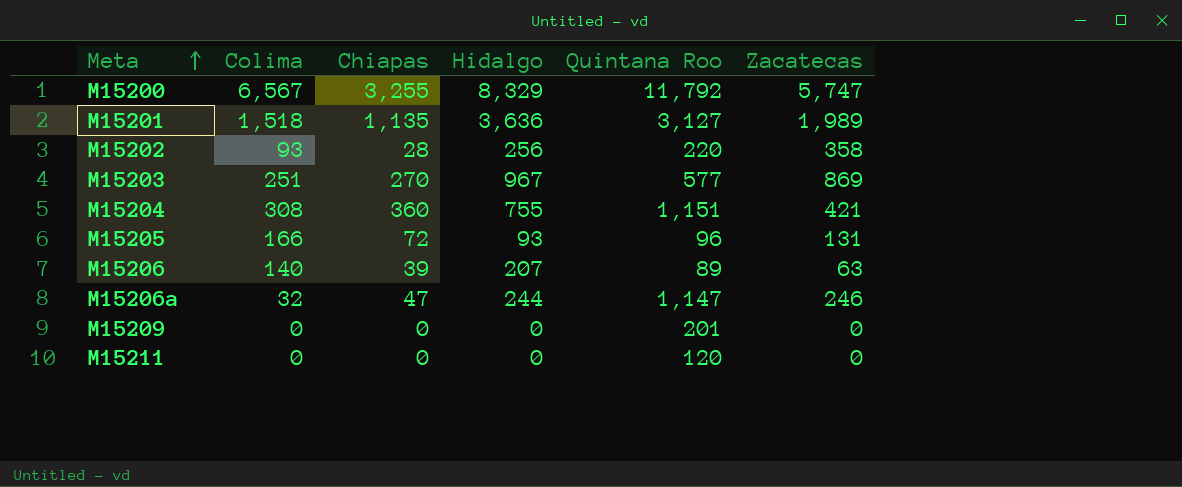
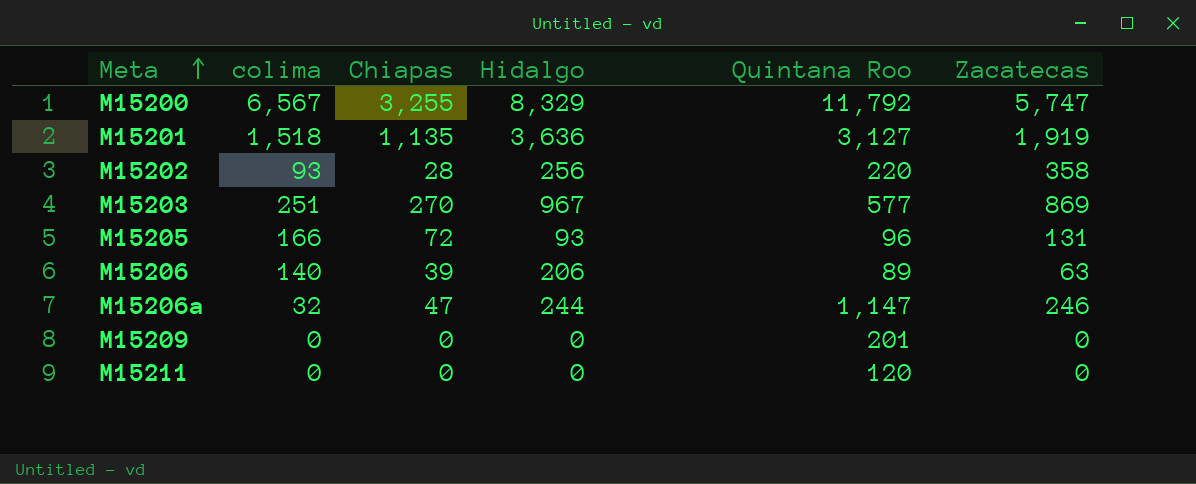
column name: Colima -> colima
row M15204: 308 | 360 | 755 | 1,151 | 421 -> none
M15201 | Zacatecas: 1,989 -> 1,919
M15206 | Hidalgo: 207 -> 206

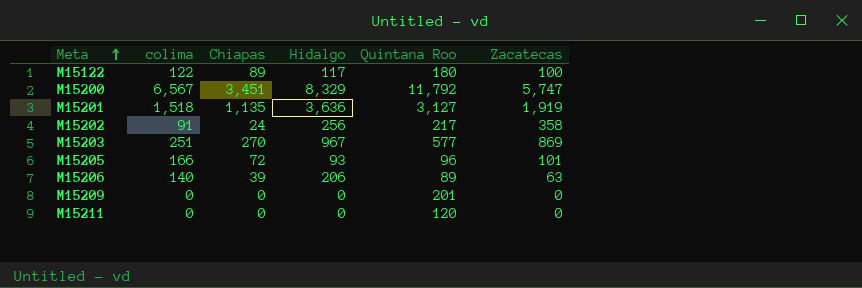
row M15206a: 32 | 47 | 244 | 1,147 | 246 -> none
row M15122: none -> 122 | 89 | 117 | 180 | 100
M15200 | Chiapas: 3,255 -> 3,451
M15202 | colima: 93 -> 91
M15202 | Chiapas: 28 -> 24
M15202 | Quintana Roo: 220 -> 217
M15205 | Zacatecas: 131 -> 101

